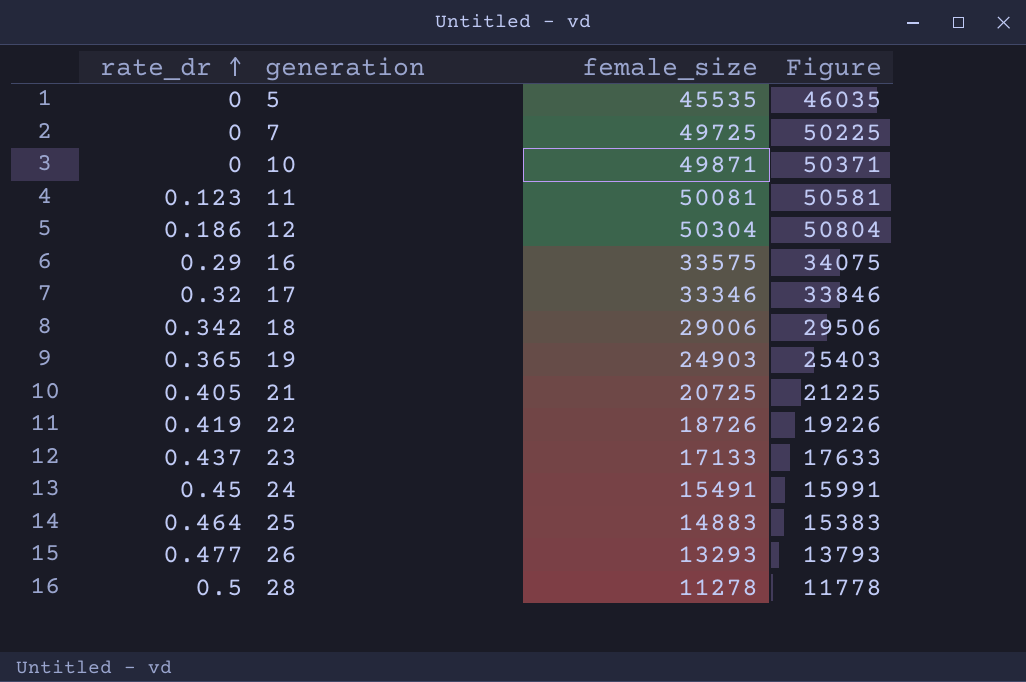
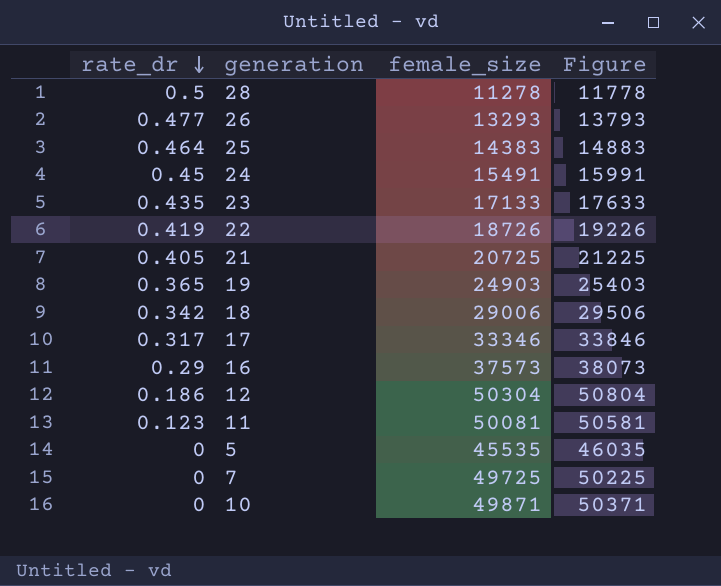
row order: rate_dr ascending -> rate_dr descending
25 | female_size: 14883 -> 14383
25 | Figure: 15383 -> 14883
23 | rate_dr: 0.437 -> 0.435
17 | rate_dr: 0.32 -> 0.317
16 | female_size: 33575 -> 37573
16 | Figure: 34075 -> 38073

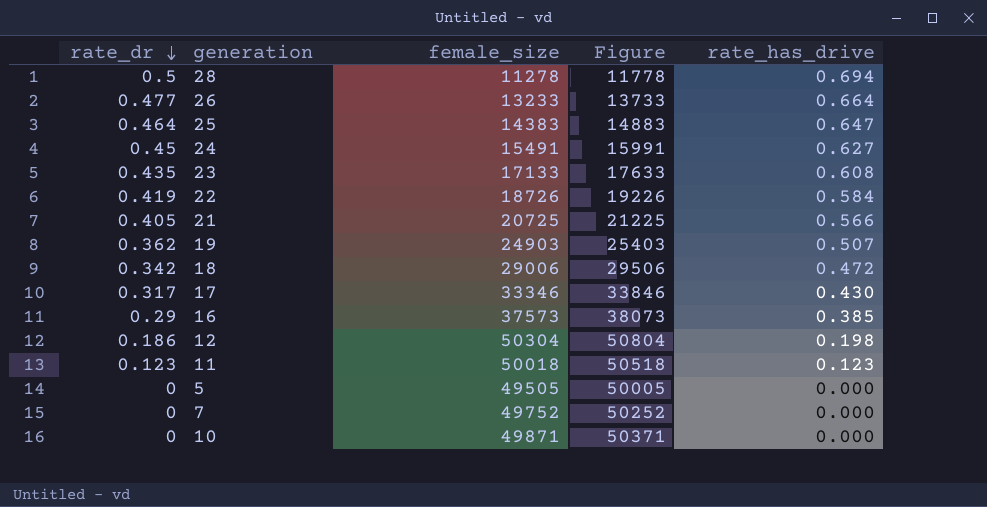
column rate_has_drive | position: none -> 5
26 | female_size: 13293 -> 13233
26 | Figure: 13793 -> 13733
19 | rate_dr: 0.365 -> 0.362
11 | female_size: 50081 -> 50018
11 | Figure: 50581 -> 50518
5 | female_size: 45535 -> 49505
5 | Figure: 46035 -> 50005
7 | female_size: 49725 -> 49752
7 | Figure: 50225 -> 50252

